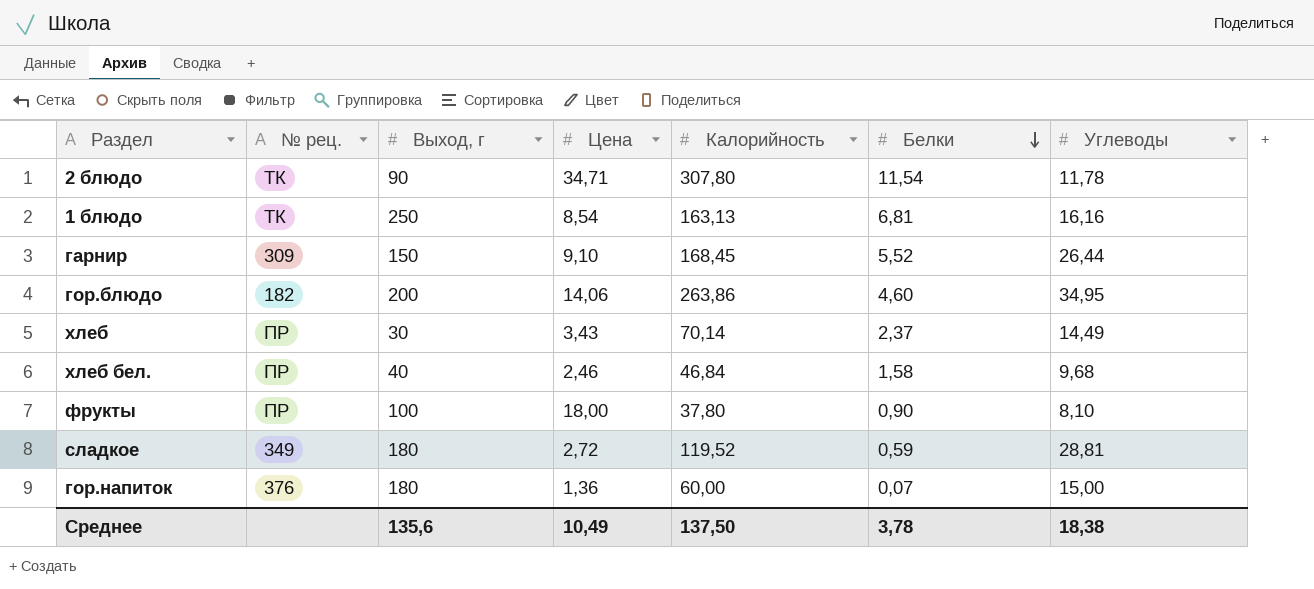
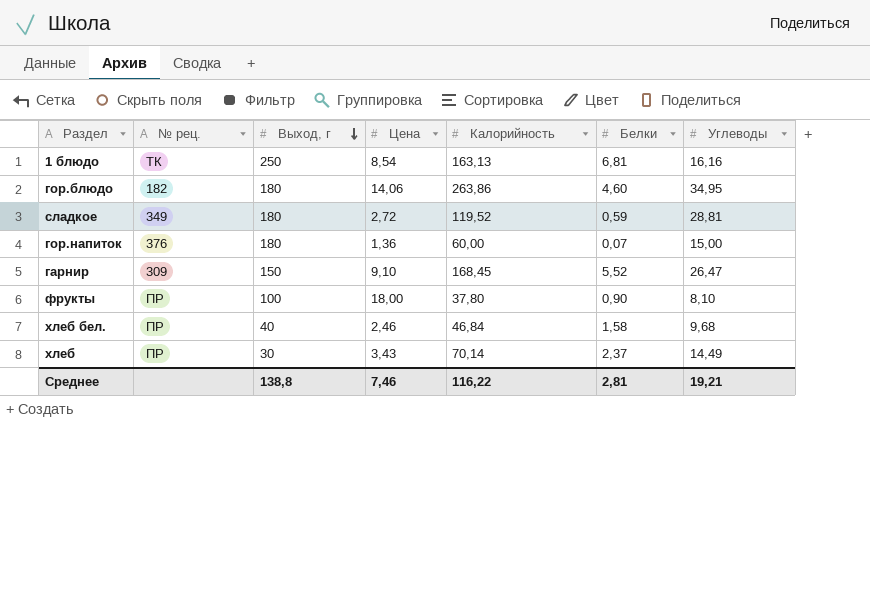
row order: Белки descending -> Выход, г descending
row 2 блюдо: ТК | 90 | 34,71 | 307,80 | 11,54 | 11,78 -> none
гор.блюдо | Выход, г: 200 -> 180
гарнир | Углеводы: 26,44 -> 26,47
Среднее | Выход, г: 135,6 -> 138,8
Среднее | Цена: 10,49 -> 7,46
Среднее | Калорийность: 137,50 -> 116,22
Среднее | Белки: 3,78 -> 2,81
Среднее | Углеводы: 18,38 -> 19,21

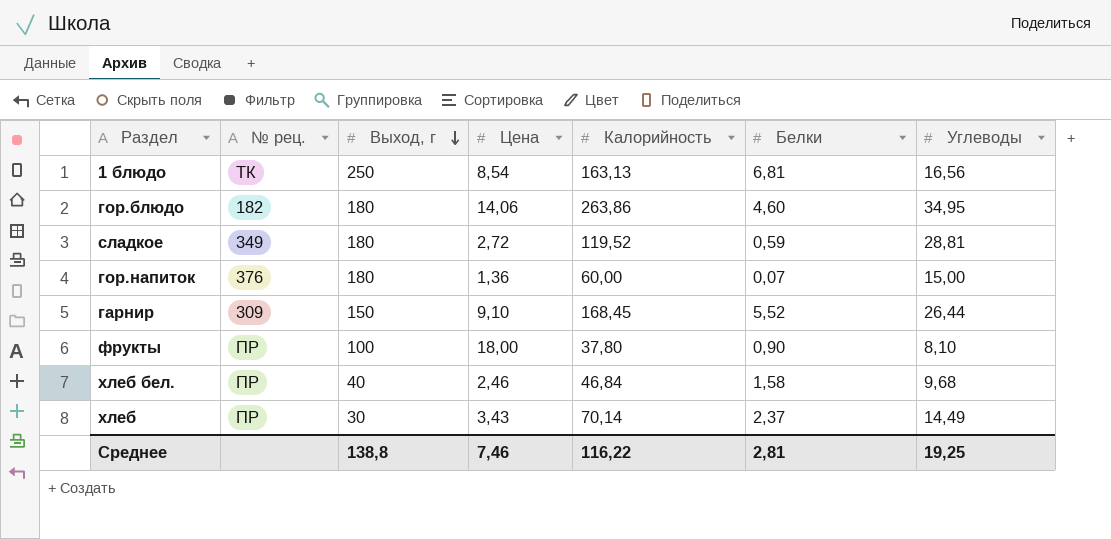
1 блюдо | Углеводы: 16,16 -> 16,56
гарнир | Углеводы: 26,47 -> 26,44
Среднее | Углеводы: 19,21 -> 19,25

